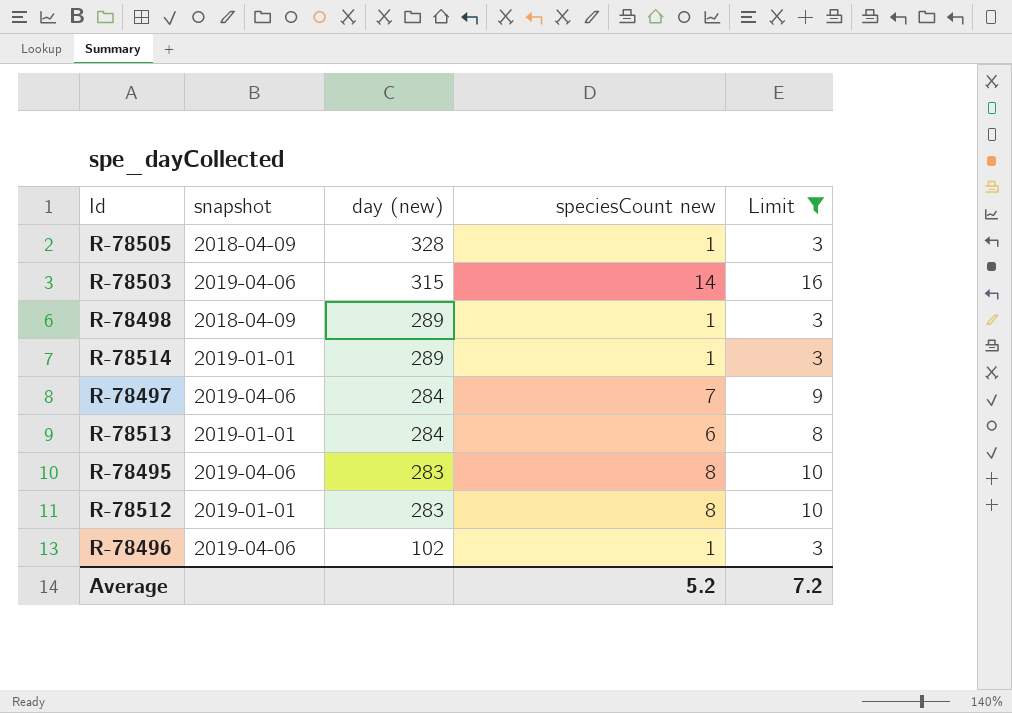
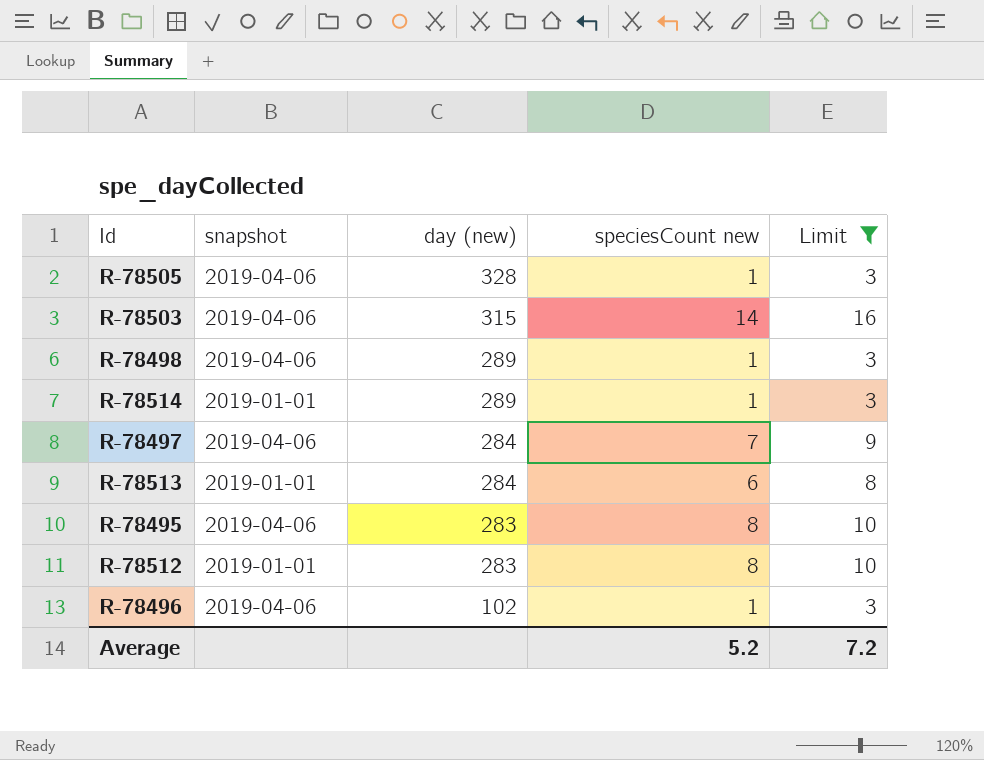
R-78505 | snapshot: 2018-04-09 -> 2019-04-06
R-78498 | snapshot: 2018-04-09 -> 2019-04-06

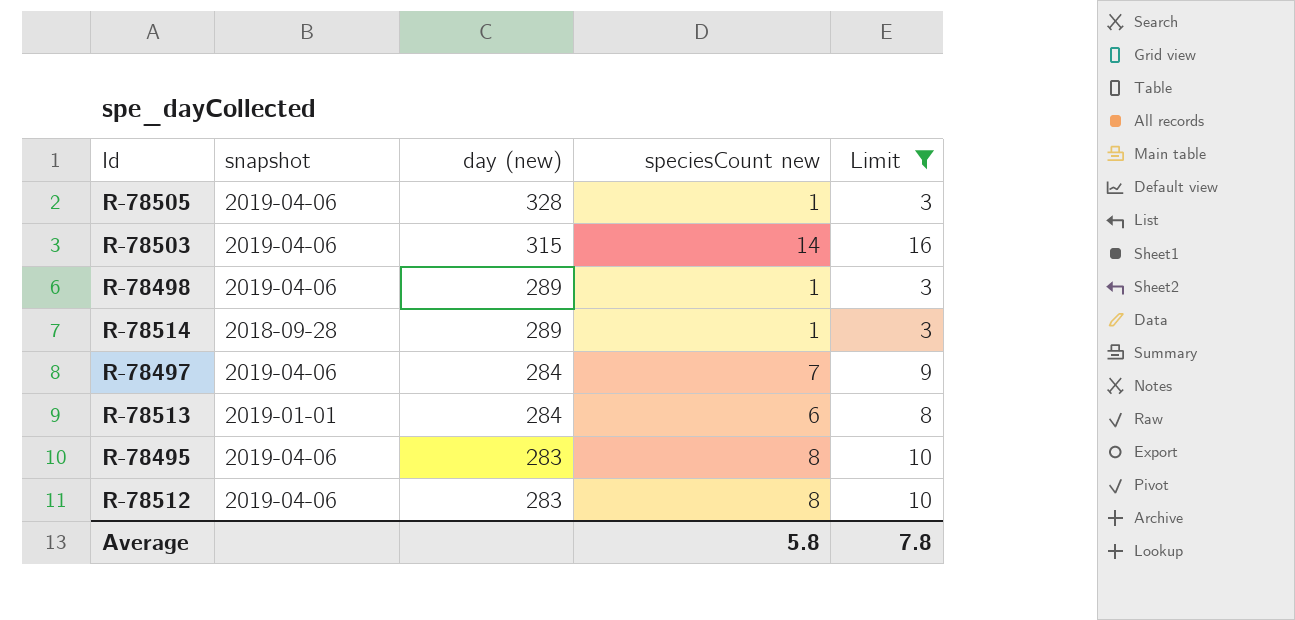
row R-78496: 2019-04-06 | 102 | 1 | 3 -> none
R-78514 | snapshot: 2019-01-01 -> 2018-09-28
R-78512 | snapshot: 2019-01-01 -> 2019-04-06
Average | speciesCount new: 5.2 -> 5.8
Average | Limit: 7.2 -> 7.8

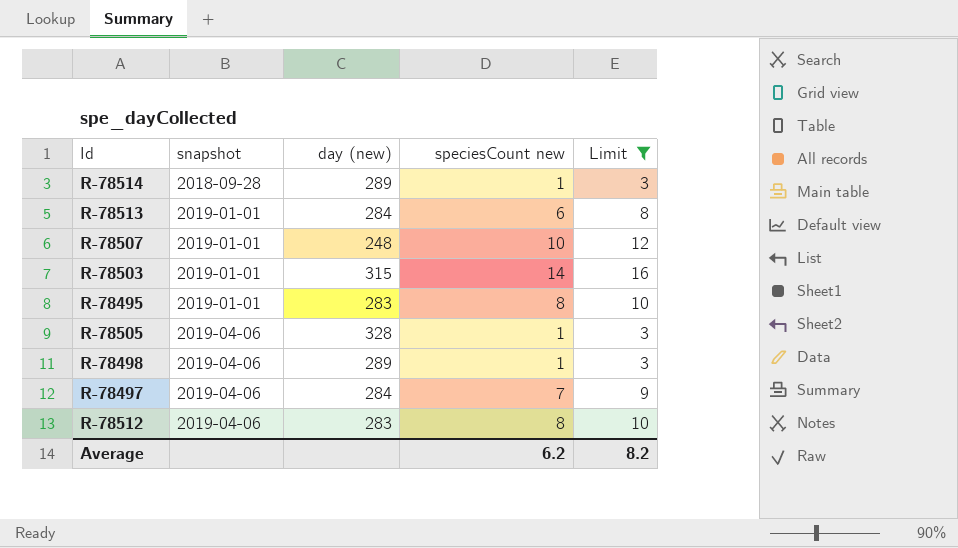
row order: day (new) descending -> snapshot ascending
row R-78507: none -> 2019-01-01 | 248 | 10 | 12
R-78503 | snapshot: 2019-04-06 -> 2019-01-01
R-78495 | snapshot: 2019-04-06 -> 2019-01-01
Average | speciesCount new: 5.8 -> 6.2
Average | Limit: 7.8 -> 8.2

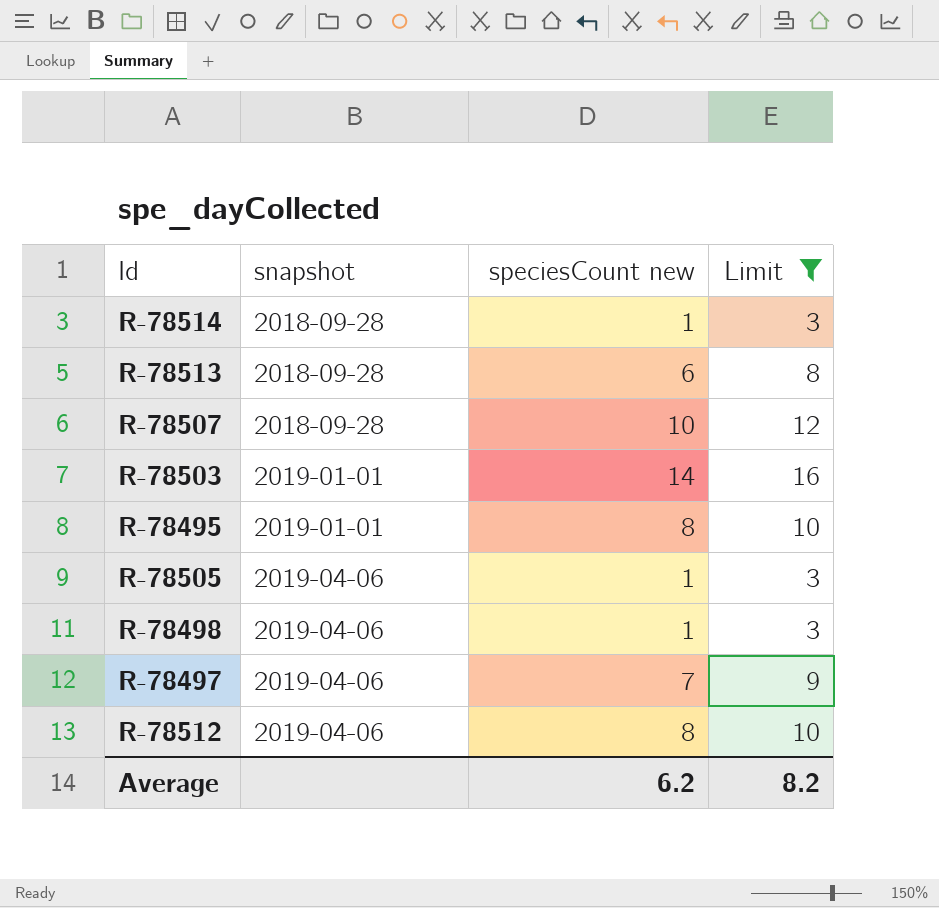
column day (new) | position: 3 -> none
R-78513 | snapshot: 2019-01-01 -> 2018-09-28
R-78507 | snapshot: 2019-01-01 -> 2018-09-28

